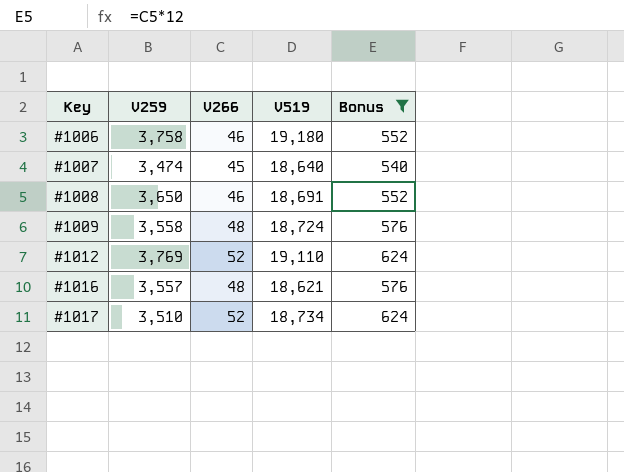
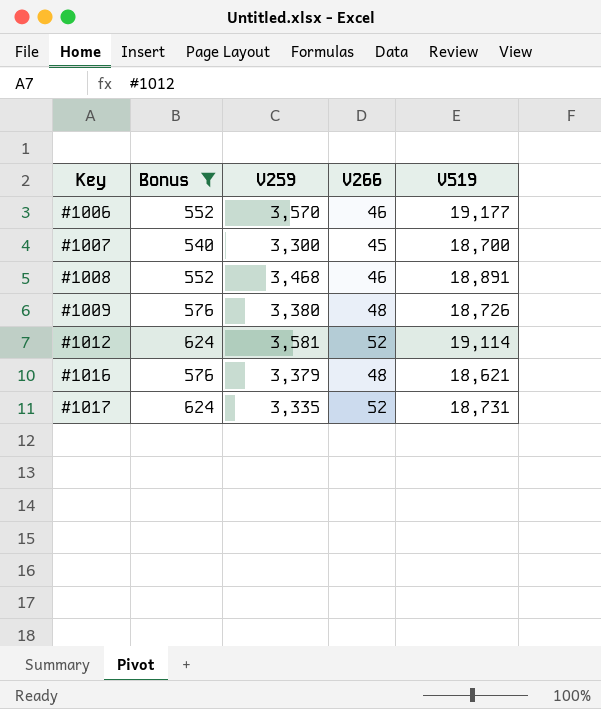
column Bonus | position: 5 -> 2
#1006 | V259: 3,758 -> 3,570
#1006 | V519: 19,180 -> 19,177
#1007 | V259: 3,474 -> 3,300
#1007 | V519: 18,640 -> 18,700
#1008 | V259: 3,650 -> 3,468
#1008 | V519: 18,691 -> 18,891
#1009 | V259: 3,558 -> 3,380
#1009 | V519: 18,724 -> 18,726
#1012 | V259: 3,769 -> 3,581
#1012 | V519: 19,110 -> 19,114
#1016 | V259: 3,557 -> 3,379
#1017 | V259: 3,510 -> 3,335
#1017 | V519: 18,734 -> 18,731

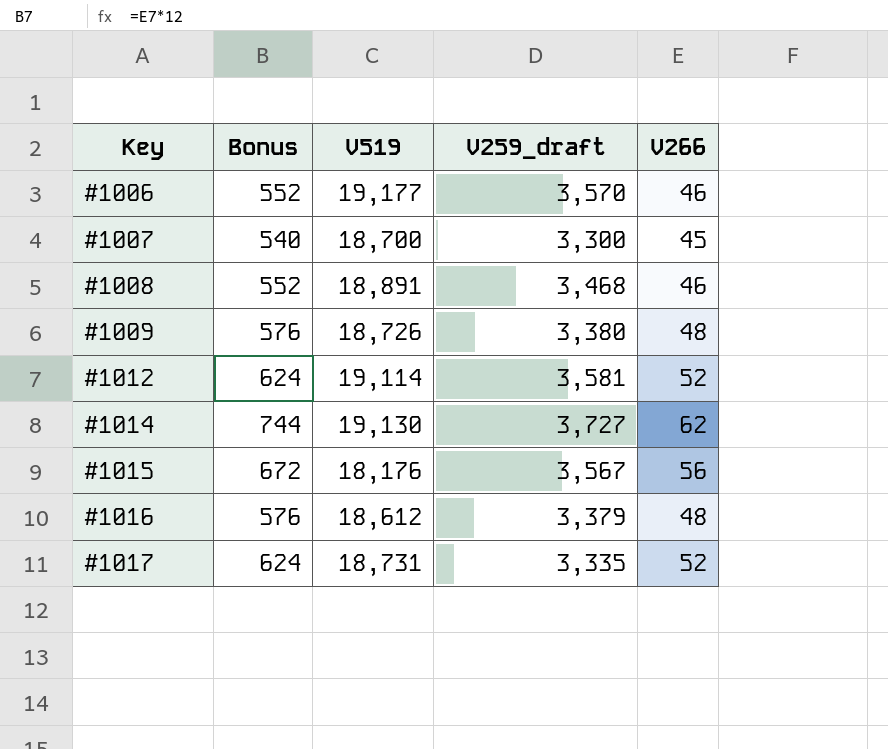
filter: Bonus <= 624 -> none
column V519 | position: 5 -> 3
column name: V259 -> V259_draft
#1016 | V519: 18,621 -> 18,612

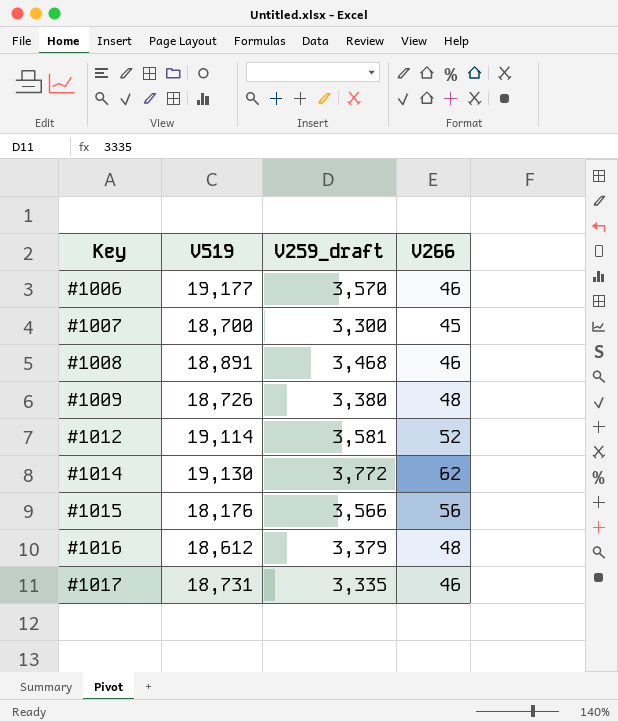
column Bonus | formula: [V266] * 12 -> none
#1014 | V259_draft: 3,727 -> 3,772
#1015 | V259_draft: 3,567 -> 3,566
#1017 | V266: 52 -> 46

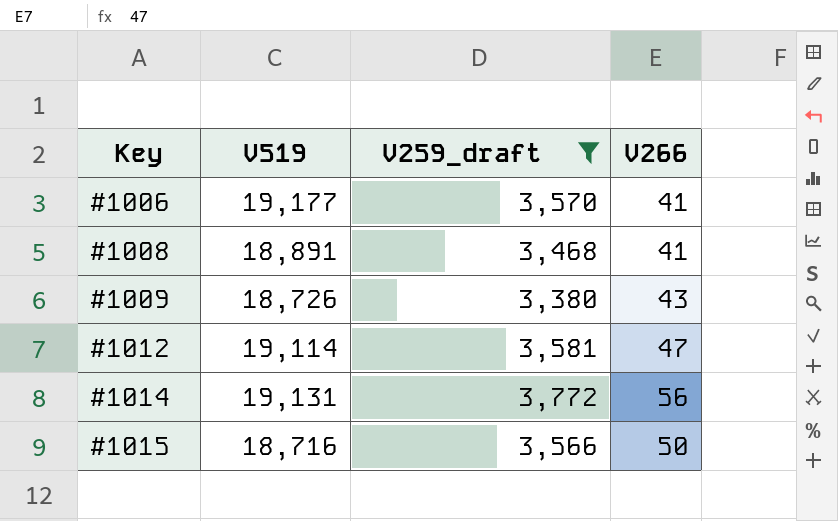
filter: none -> V259_draft >= 3,380
#1006 | V266: 46 -> 41
#1008 | V266: 46 -> 41
#1009 | V266: 48 -> 43
#1012 | V266: 52 -> 47
#1014 | V519: 19,130 -> 19,131
#1014 | V266: 62 -> 56
#1015 | V519: 18,176 -> 18,716
#1015 | V266: 56 -> 50

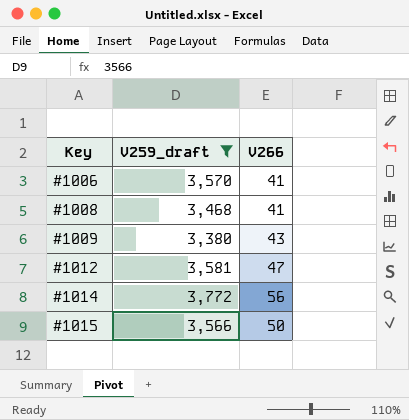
column V519 | position: 2 -> none

